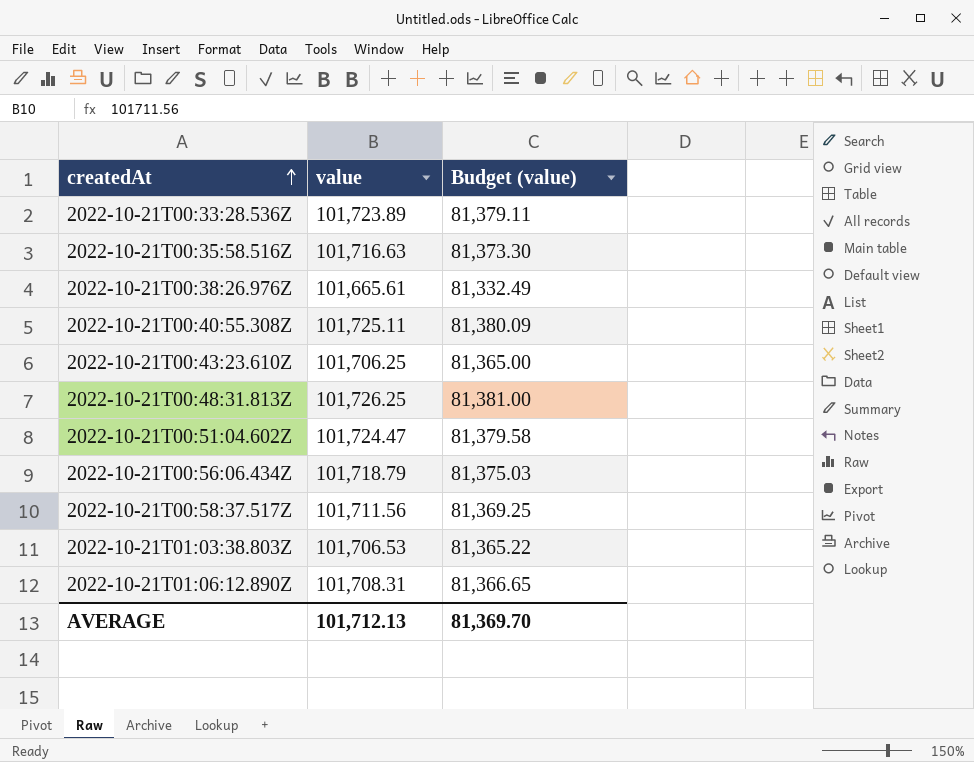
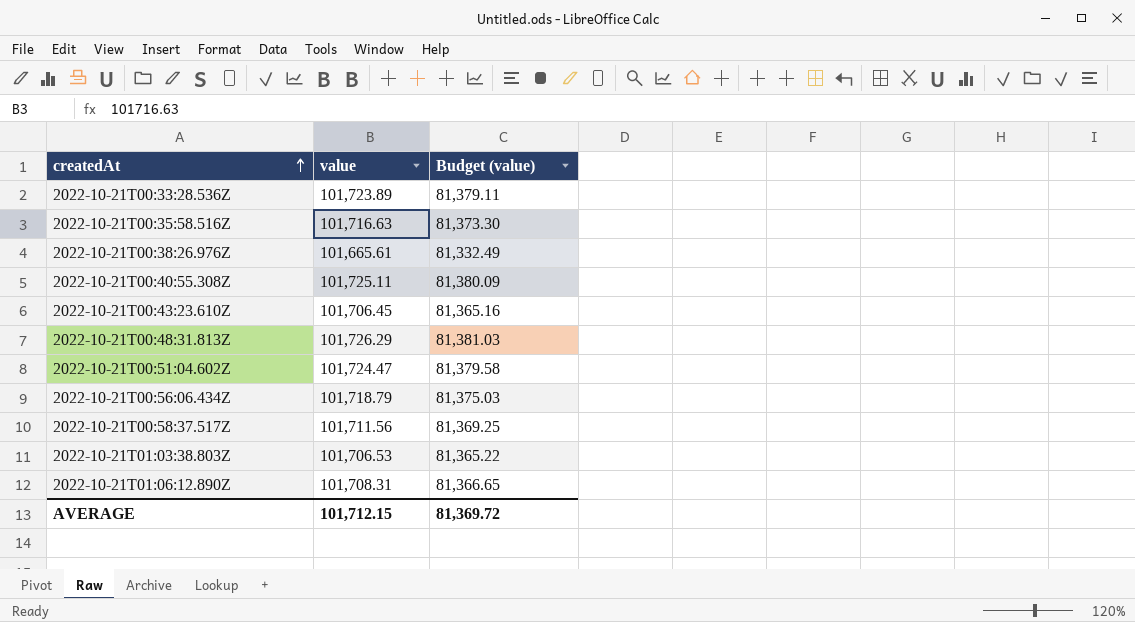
2022-10-21T00:43:23.610Z | value: 101,706.25 -> 101,706.45
2022-10-21T00:43:23.610Z | Budget (value): 81,365.00 -> 81,365.16
2022-10-21T00:48:31.813Z | value: 101,726.25 -> 101,726.29
2022-10-21T00:48:31.813Z | Budget (value): 81,381.00 -> 81,381.03
AVERAGE | value: 101,712.13 -> 101,712.15
AVERAGE | Budget (value): 81,369.70 -> 81,369.72

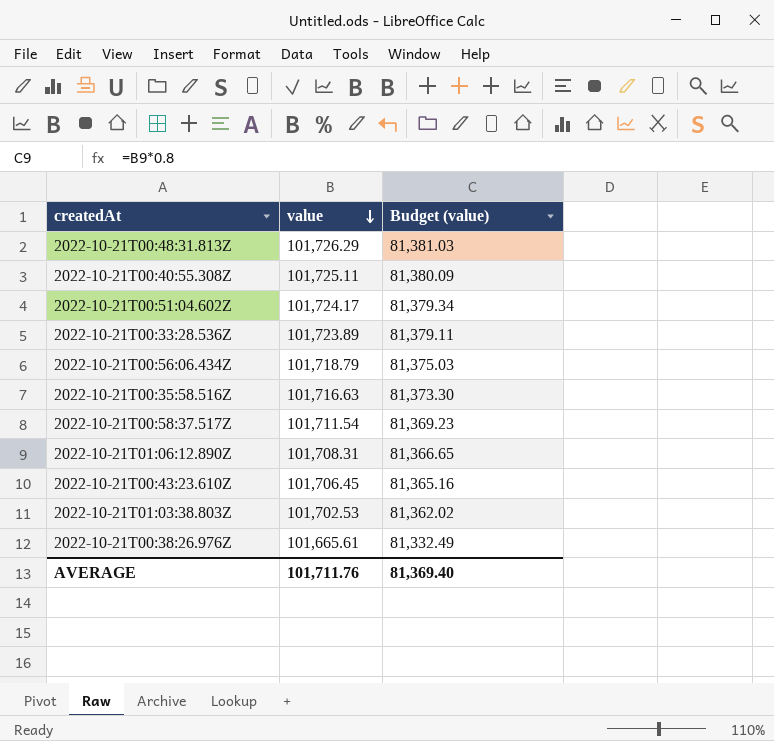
row order: createdAt ascending -> value descending
2022-10-21T00:51:04.602Z | value: 101,724.47 -> 101,724.17
2022-10-21T00:51:04.602Z | Budget (value): 81,379.58 -> 81,379.34
2022-10-21T00:58:37.517Z | value: 101,711.56 -> 101,711.54
2022-10-21T00:58:37.517Z | Budget (value): 81,369.25 -> 81,369.23
2022-10-21T01:03:38.803Z | value: 101,706.53 -> 101,702.53
2022-10-21T01:03:38.803Z | Budget (value): 81,365.22 -> 81,362.02
AVERAGE | value: 101,712.15 -> 101,711.76
AVERAGE | Budget (value): 81,369.72 -> 81,369.40

